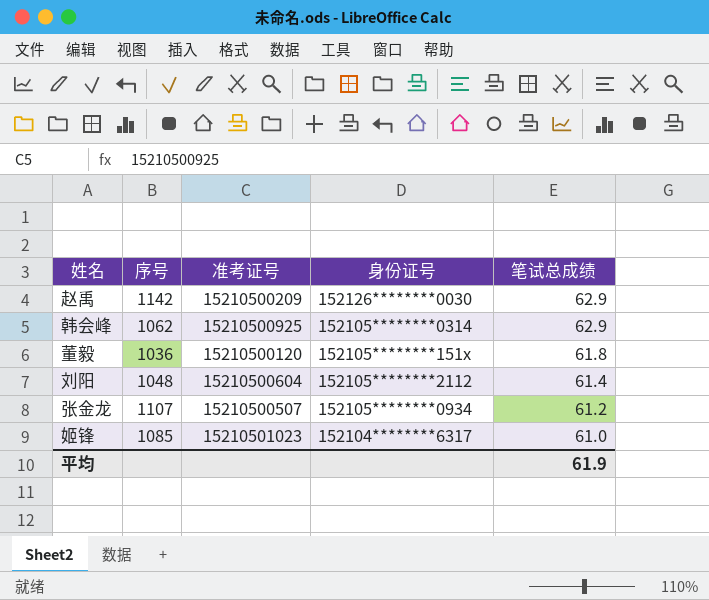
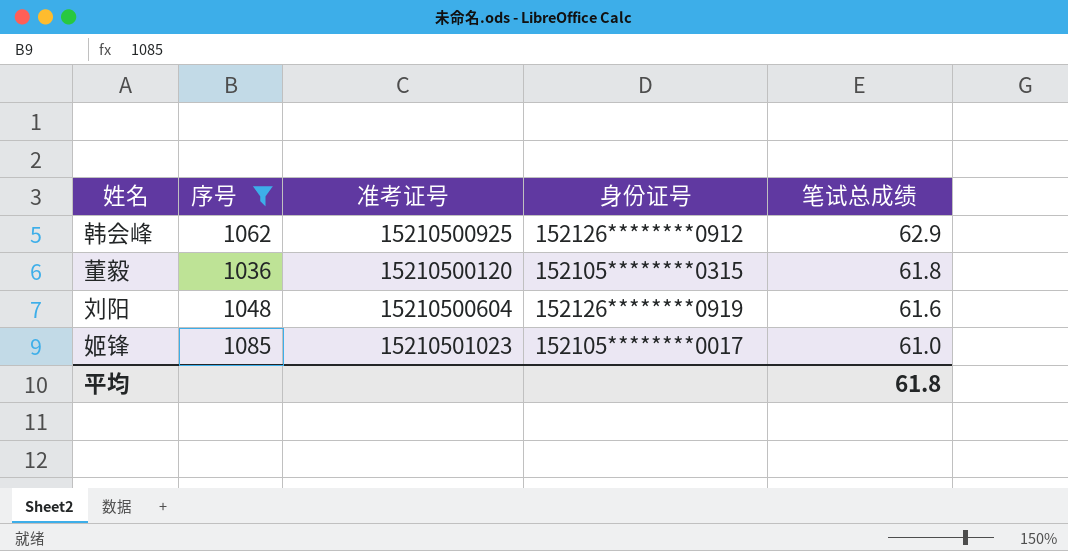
filter: none -> 序号 <= 1085
韩会峰 | 身份证号: 152105********0314 -> 152126********0912
董毅 | 身份证号: 152105********151x -> 152105********0315
刘阳 | 身份证号: 152105********2112 -> 152126********0919
刘阳 | 笔试总成绩: 61.4 -> 61.6
姬锋 | 身份证号: 152104********6317 -> 152105********0017
平均 | 笔试总成绩: 61.9 -> 61.8

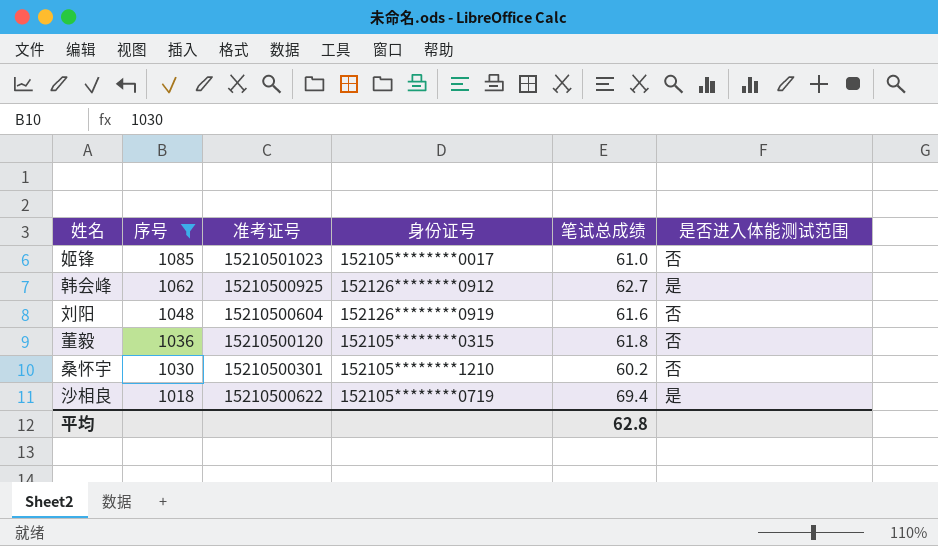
row order: 笔试总成绩 descending -> 序号 descending
column 是否进入体能测试范围 | position: none -> 6
韩会峰 | 笔试总成绩: 62.9 -> 62.7
row 桑怀宇: none -> 1030 | 15210500301 | 152105********1210 | 60.2 | 否
row 沙相良: none -> 1018 | 15210500622 | 152105********0719 | 69.4 | 是
平均 | 笔试总成绩: 61.8 -> 62.8

